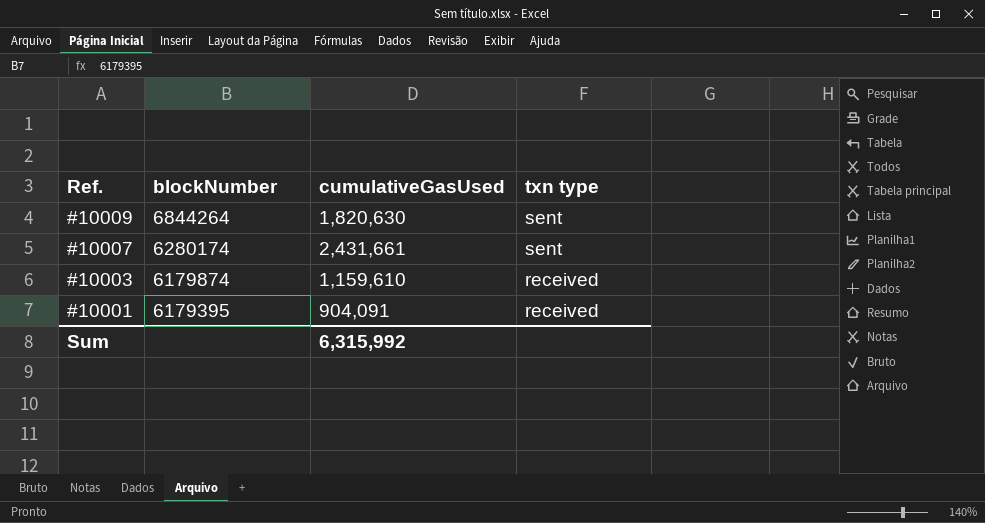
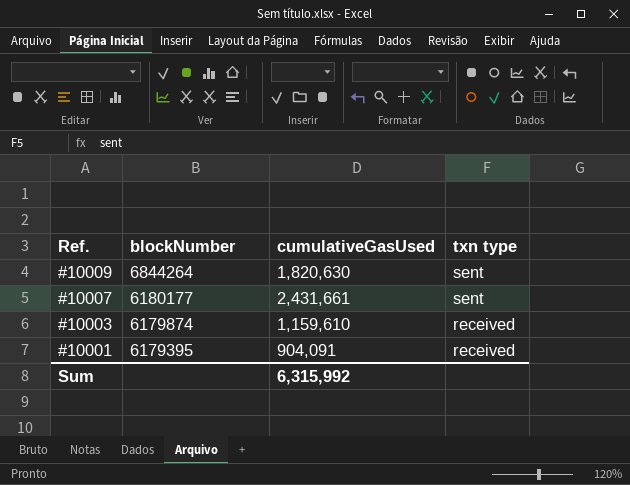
#10007 | blockNumber: 6280174 -> 6180177

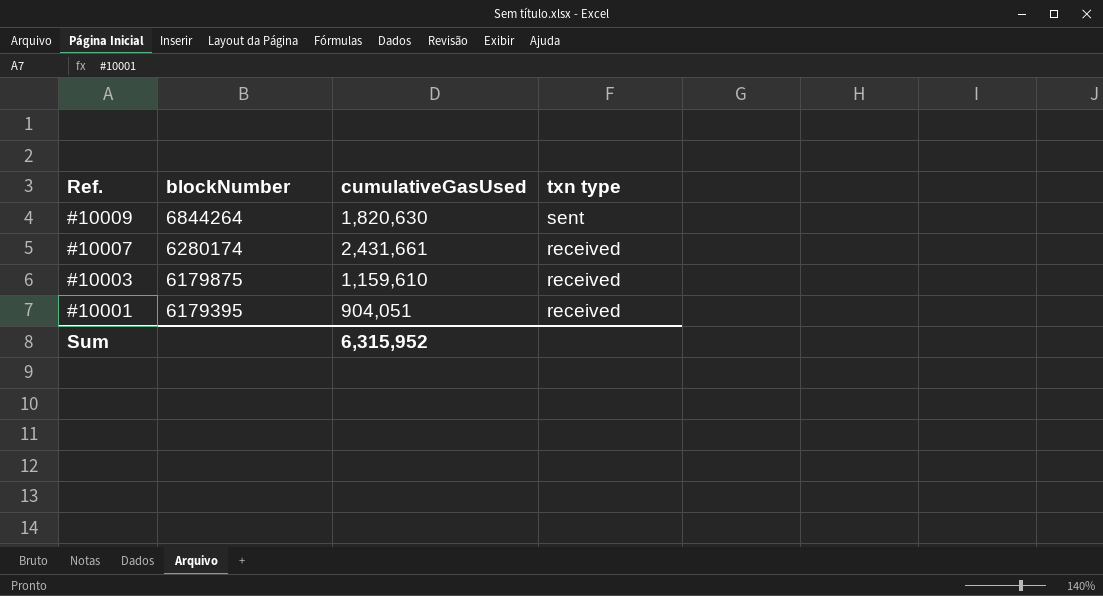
#10007 | blockNumber: 6180177 -> 6280174
#10007 | txn type: sent -> received
#10003 | blockNumber: 6179874 -> 6179875
#10001 | cumulativeGasUsed: 904,091 -> 904,051
Sum | cumulativeGasUsed: 6,315,992 -> 6,315,952

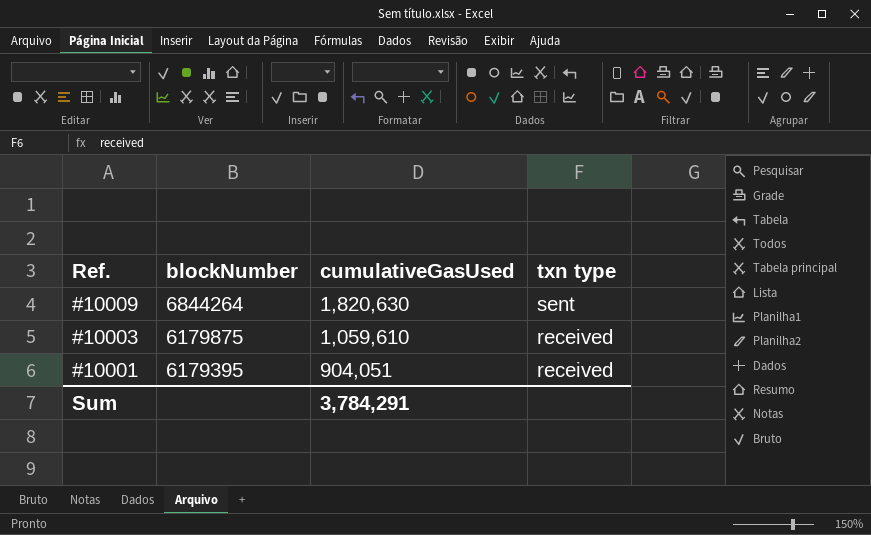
row #10007: 6280174 | 2,431,661 | received -> none
#10003 | cumulativeGasUsed: 1,159,610 -> 1,059,610
Sum | cumulativeGasUsed: 6,315,952 -> 3,784,291

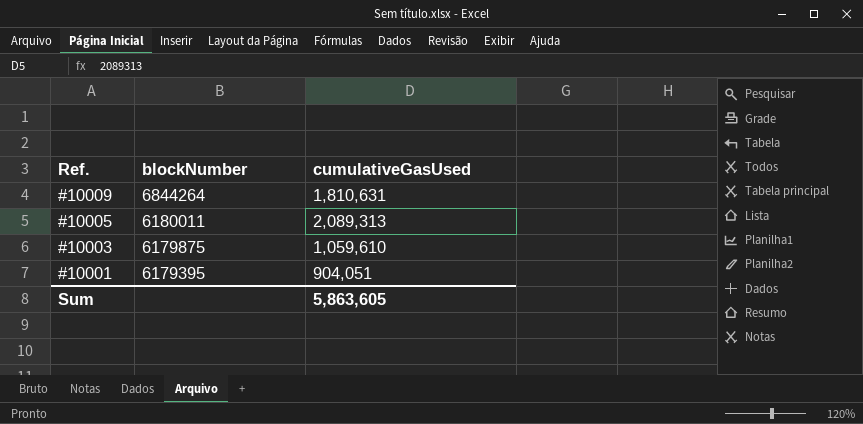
column txn type | position: 4 -> none
#10009 | cumulativeGasUsed: 1,820,630 -> 1,810,631
row #10005: none -> 6180011 | 2,089,313
Sum | cumulativeGasUsed: 3,784,291 -> 5,863,605

